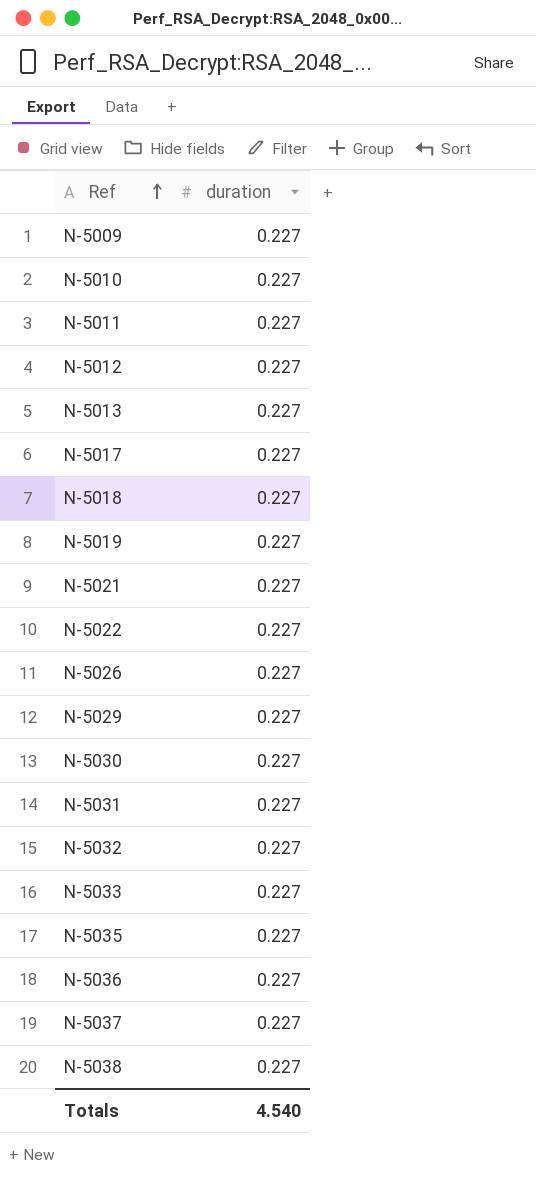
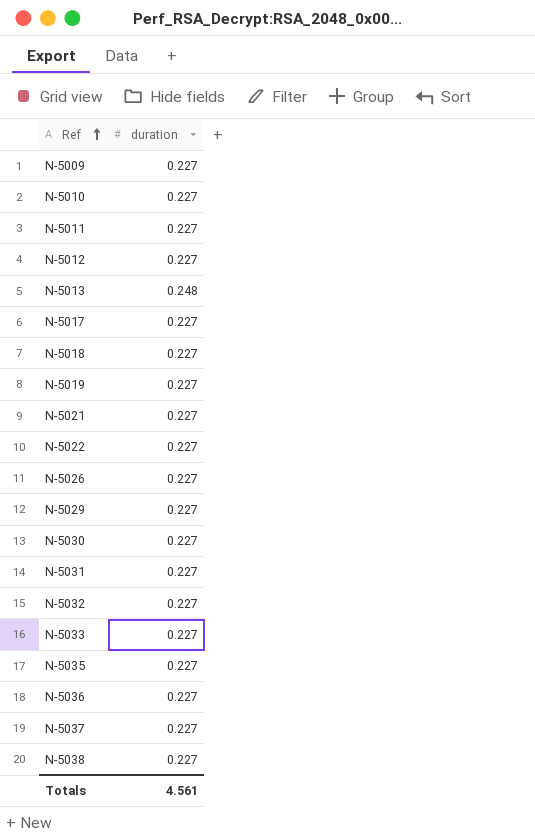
N-5013 | duration: 0.227 -> 0.248
Totals | duration: 4.540 -> 4.561

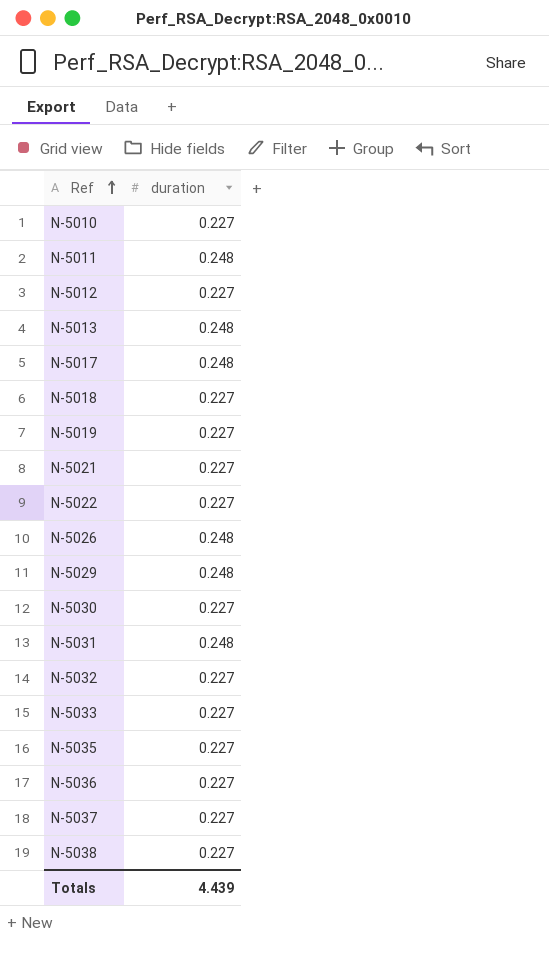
row N-5009: 0.227 -> none
N-5011 | duration: 0.227 -> 0.248
N-5017 | duration: 0.227 -> 0.248
N-5026 | duration: 0.227 -> 0.248
N-5029 | duration: 0.227 -> 0.248
N-5031 | duration: 0.227 -> 0.248
Totals | duration: 4.561 -> 4.439

